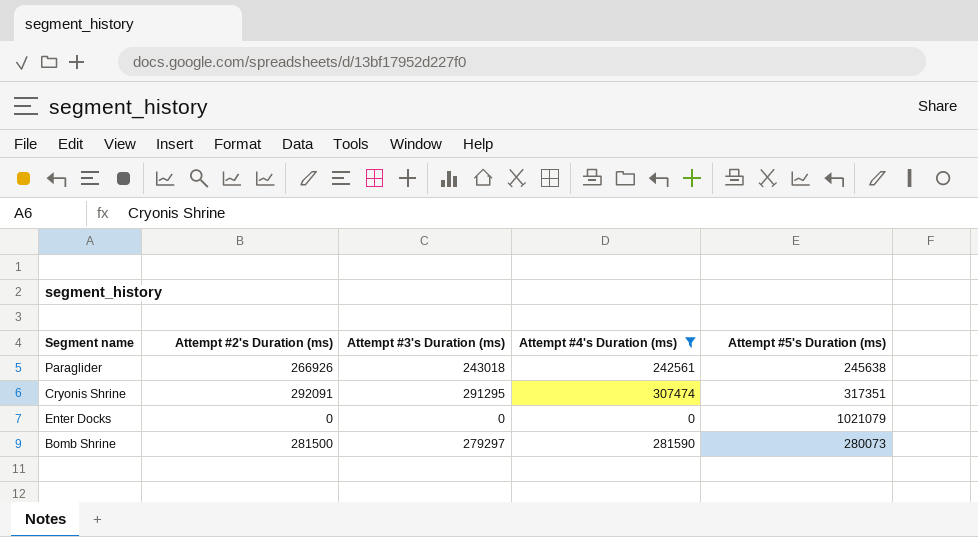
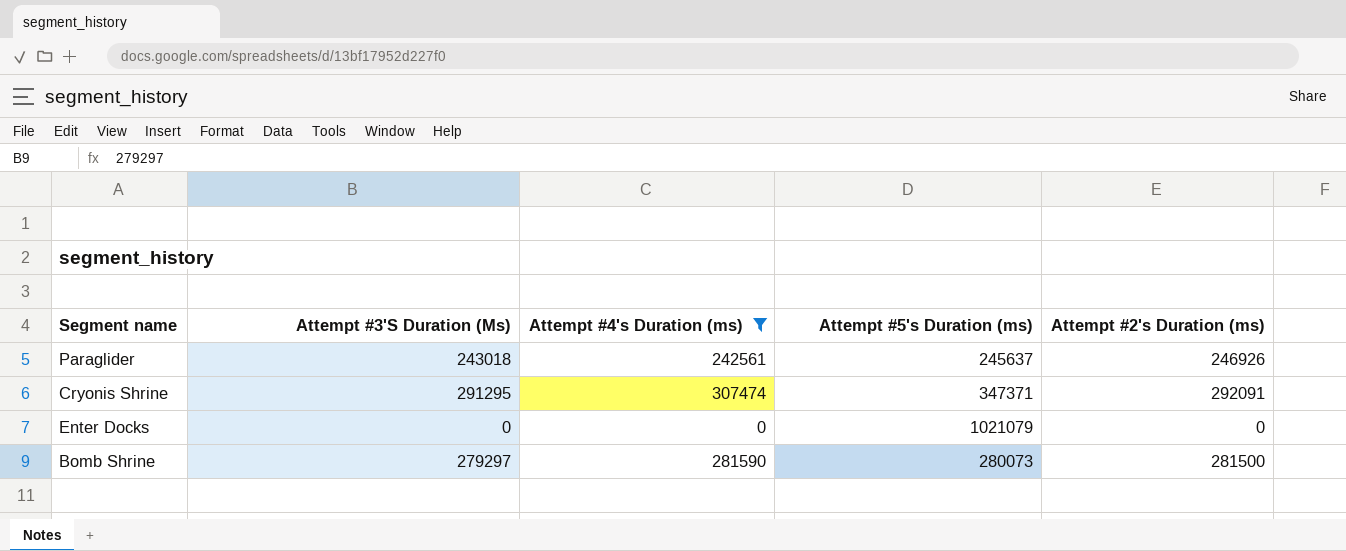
column name: Attempt #3's Duration (ms) -> Attempt #3'S Duration (Ms)
column Attempt #2's Duration (ms) | position: 2 -> 5
Paraglider | Attempt #5's Duration (ms): 245638 -> 245637
Paraglider | Attempt #2's Duration (ms): 266926 -> 246926
Cryonis Shrine | Attempt #5's Duration (ms): 317351 -> 347371

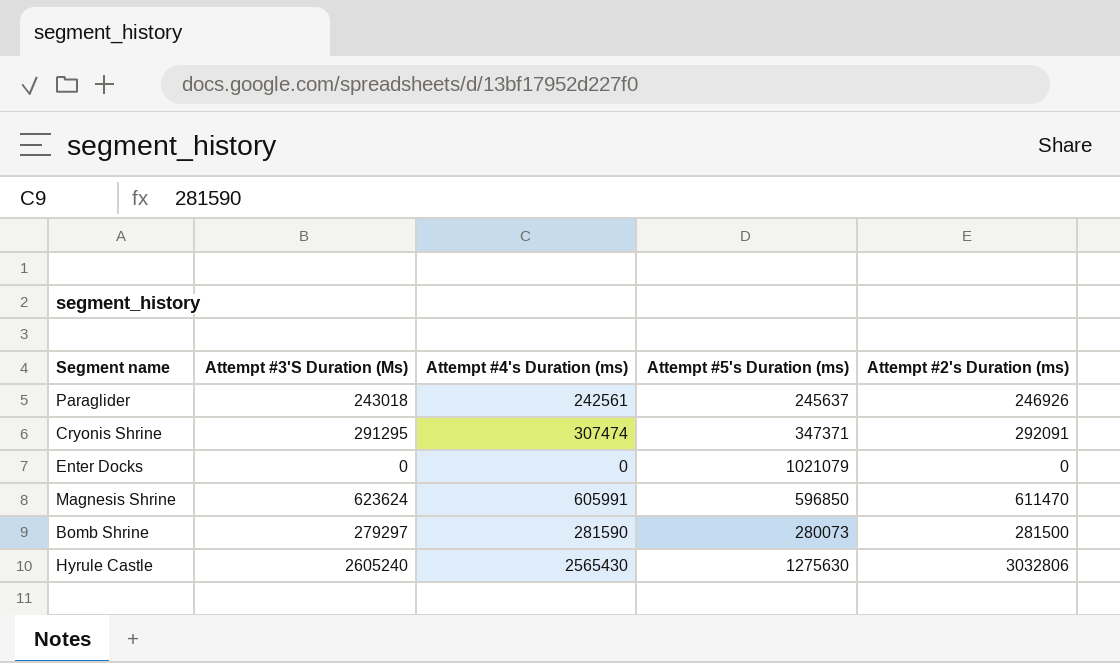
filter: Attempt #4's Duration (ms) <= 307474 -> none

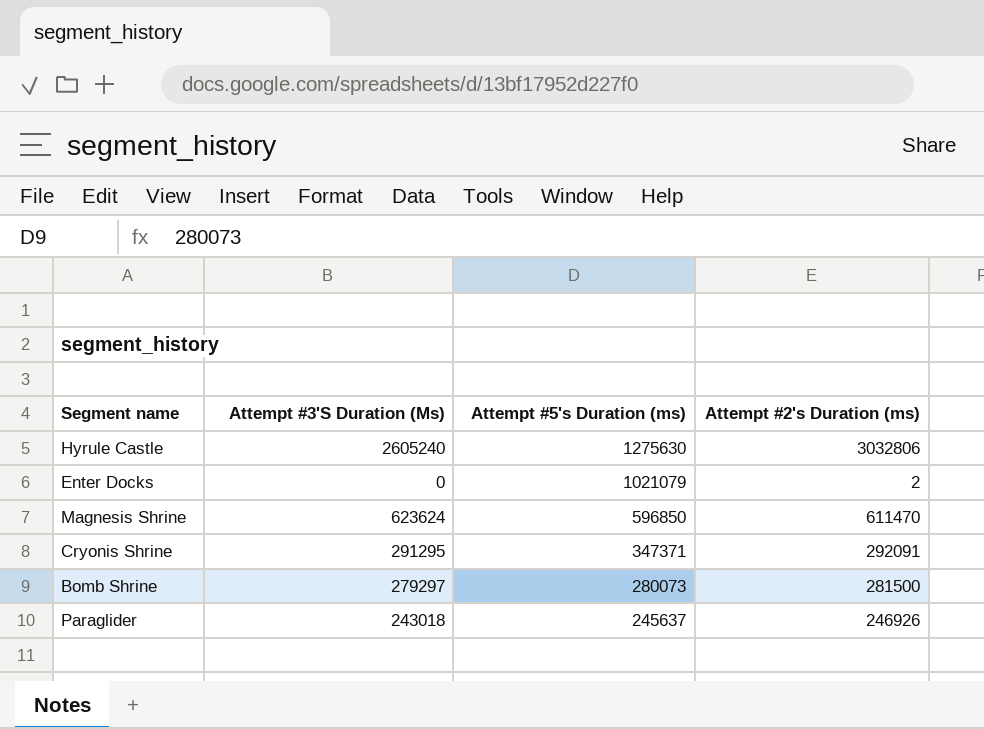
row order: none -> Attempt #5's Duration (ms) descending
column Attempt #4's Duration (ms) | position: 3 -> none
Enter Docks | Attempt #2's Duration (ms): 0 -> 2

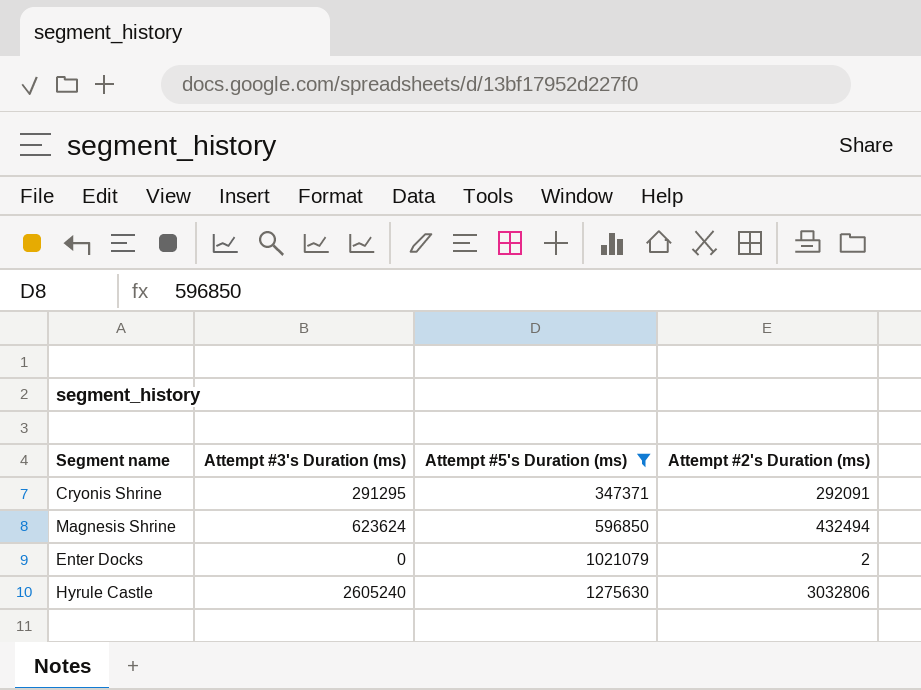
filter: none -> Attempt #5's Duration (ms) >= 347371
row order: Attempt #5's Duration (ms) descending -> Attempt #5's Duration (ms) ascending
column name: Attempt #3'S Duration (Ms) -> Attempt #3's Duration (ms)
Magnesis Shrine | Attempt #2's Duration (ms): 611470 -> 432494

